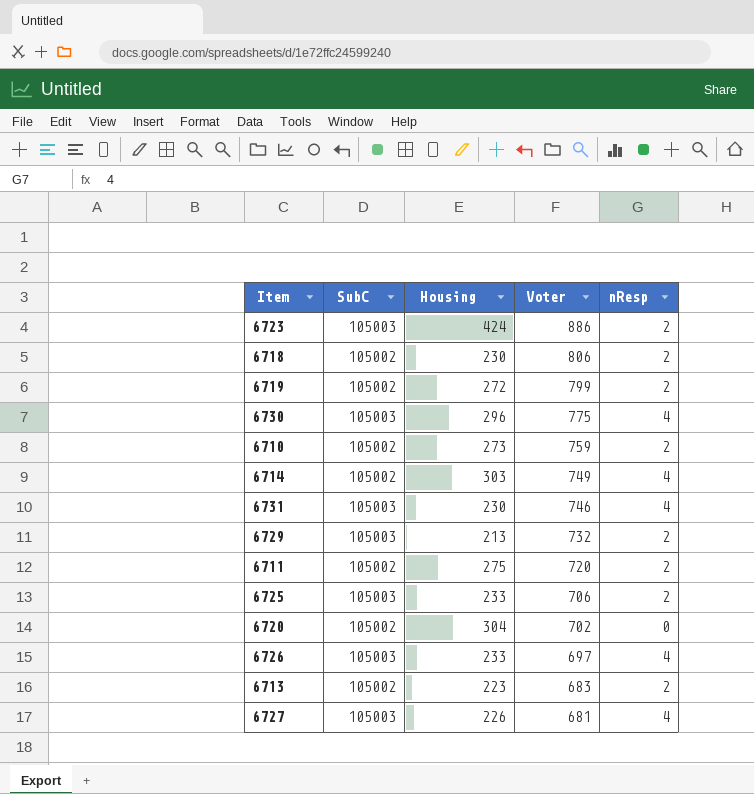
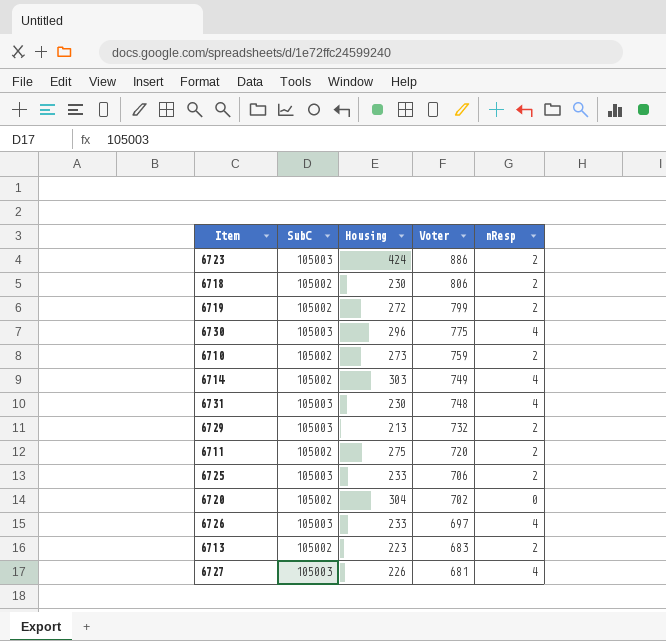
6731 | Voter: 746 -> 748

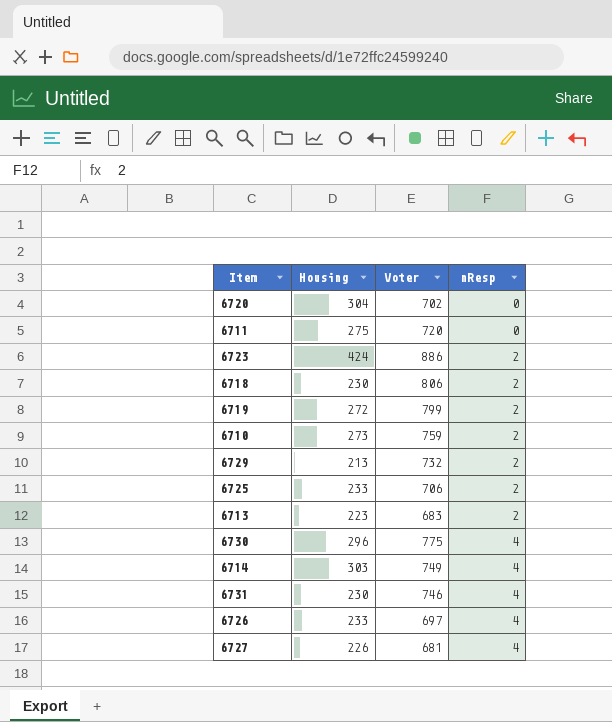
row order: Voter descending -> nResp ascending
column SubC | position: 2 -> none
6711 | nResp: 2 -> 0
6731 | Voter: 748 -> 746

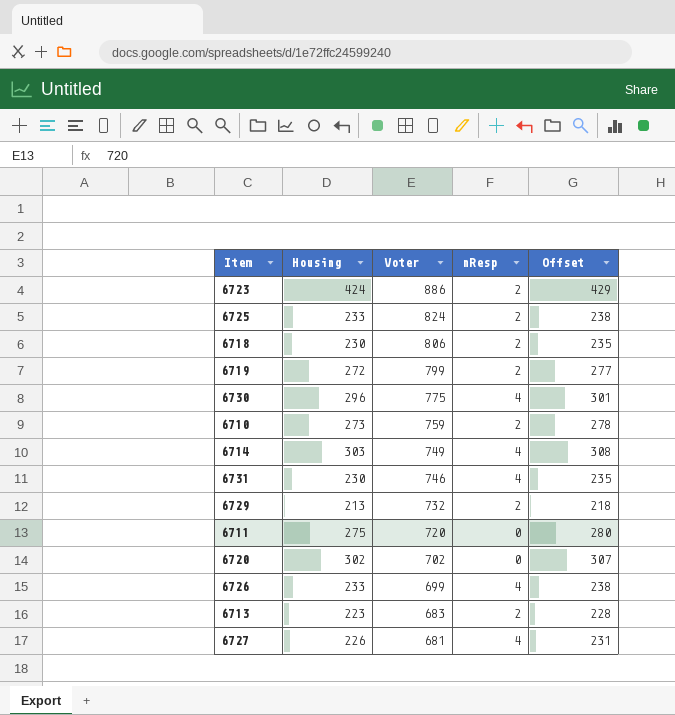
row order: nResp ascending -> Voter descending
column Offset | formula: none -> [Housing] + 5
6725 | Voter: 706 -> 824
6720 | Housing: 304 -> 302
6726 | Voter: 697 -> 699

